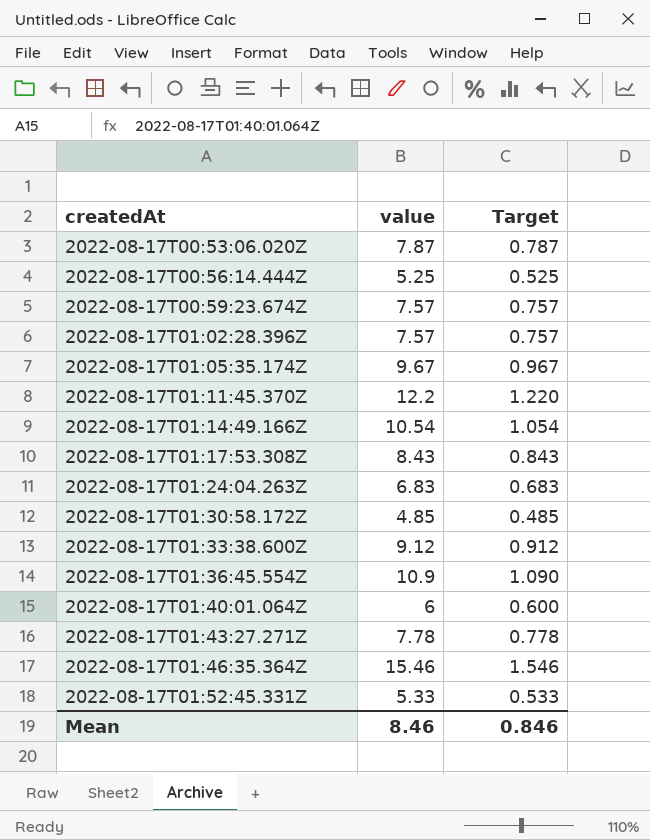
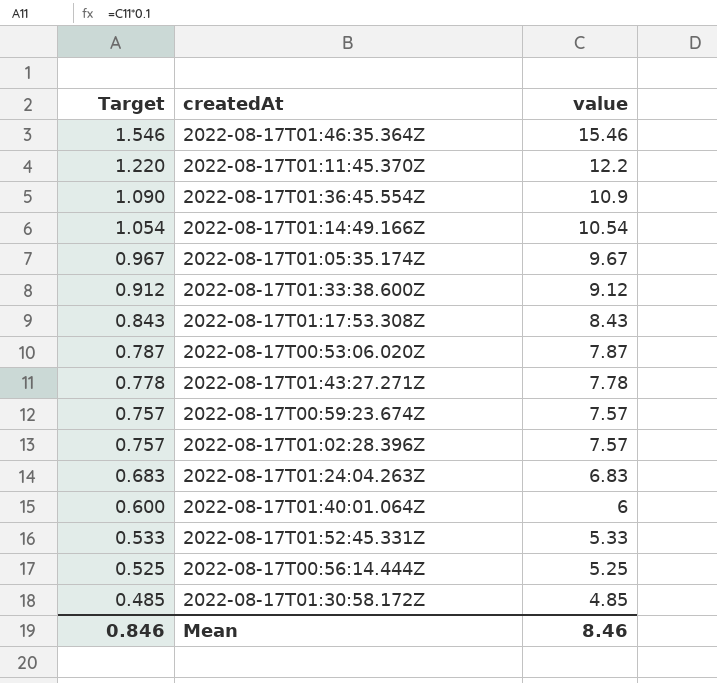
row order: createdAt ascending -> Target descending
column Target | position: 3 -> 1

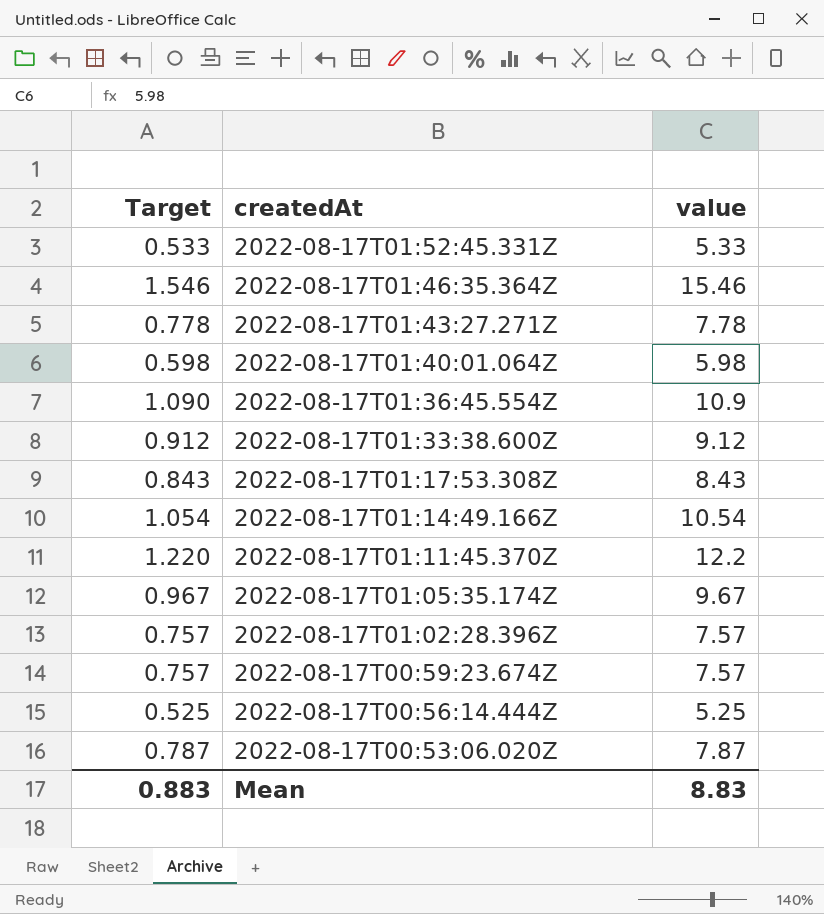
row order: Target descending -> createdAt descending
row 2022-08-17T01:24:04.263Z: 0.683 | 6.83 -> none
row 2022-08-17T01:30:58.172Z: 0.485 | 4.85 -> none
2022-08-17T01:40:01.064Z | Target: 0.600 -> 0.598
2022-08-17T01:40:01.064Z | value: 6 -> 5.98
Mean | Target: 0.846 -> 0.883
Mean | value: 8.46 -> 8.83

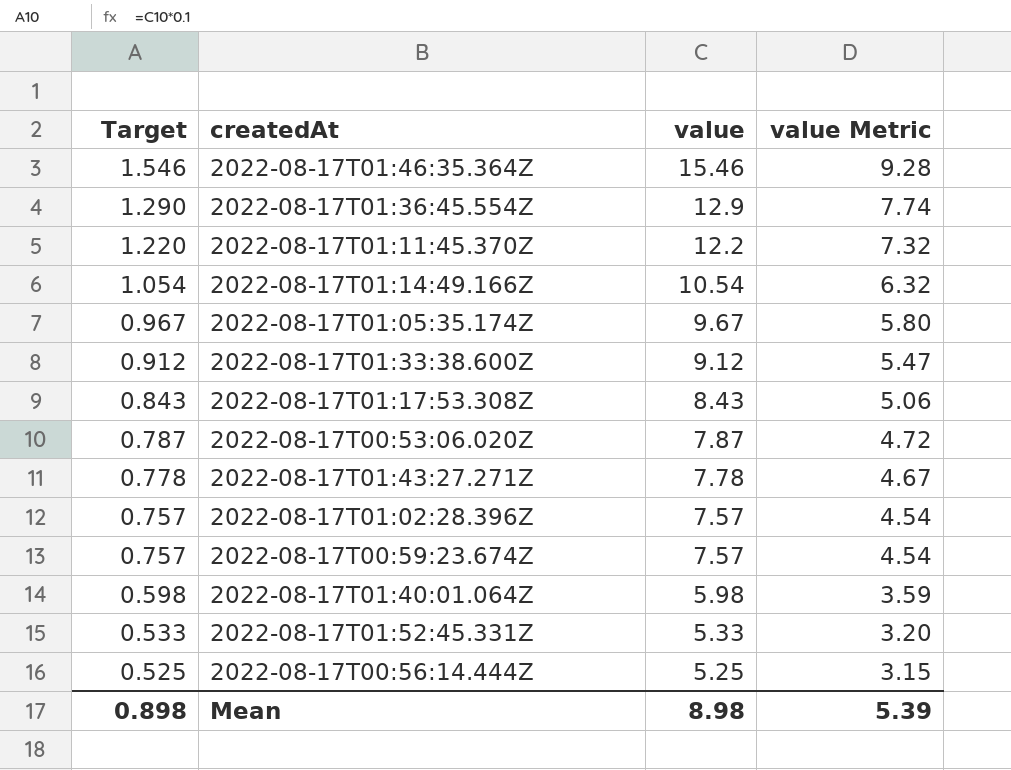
row order: createdAt descending -> Target descending
column value Metric | formula: none -> [value] * 0.6
2022-08-17T01:36:45.554Z | Target: 1.090 -> 1.290
2022-08-17T01:36:45.554Z | value: 10.9 -> 12.9
Mean | Target: 0.883 -> 0.898
Mean | value: 8.83 -> 8.98

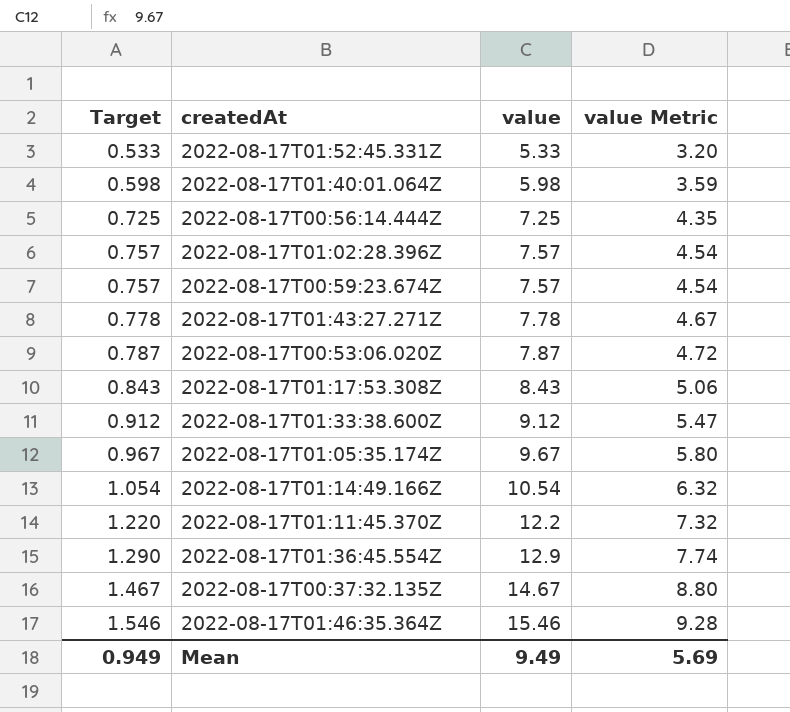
row order: Target descending -> Target ascending
2022-08-17T00:56:14.444Z | Target: 0.525 -> 0.725
2022-08-17T00:56:14.444Z | value: 5.25 -> 7.25
2022-08-17T00:56:14.444Z | value Metric: 3.15 -> 4.35
row 2022-08-17T00:37:32.135Z: none -> 1.467 | 14.67 | 8.80
Mean | Target: 0.898 -> 0.949
Mean | value: 8.98 -> 9.49
Mean | value Metric: 5.39 -> 5.69

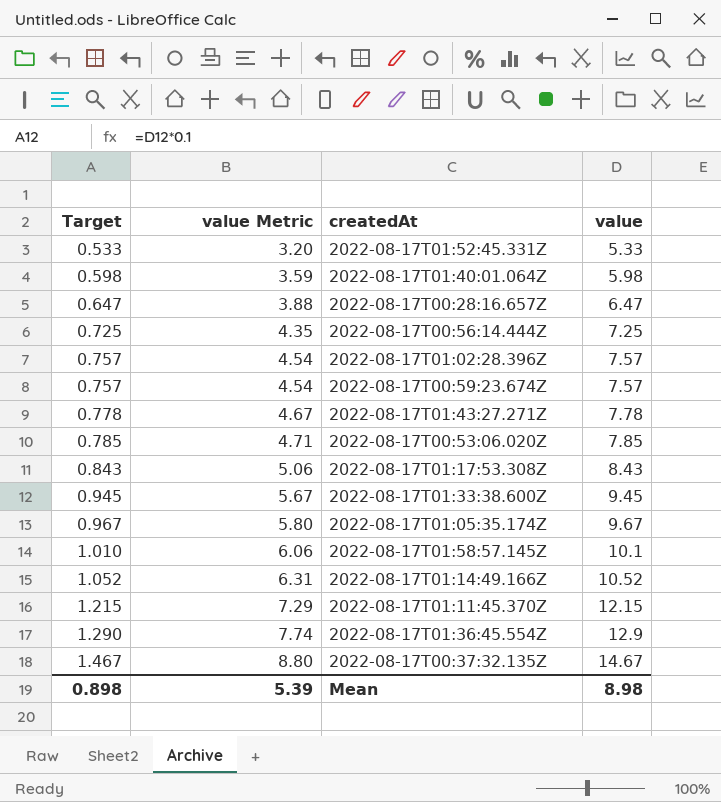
column value Metric | position: 4 -> 2
row 2022-08-17T01:46:35.364Z: 1.546 | 15.46 | 9.28 -> none
row 2022-08-17T00:28:16.657Z: none -> 0.647 | 3.88 | 6.47
2022-08-17T00:53:06.020Z | Target: 0.787 -> 0.785
2022-08-17T00:53:06.020Z | value Metric: 4.72 -> 4.71
2022-08-17T00:53:06.020Z | value: 7.87 -> 7.85
2022-08-17T01:33:38.600Z | Target: 0.912 -> 0.945
2022-08-17T01:33:38.600Z | value Metric: 5.47 -> 5.67
2022-08-17T01:33:38.600Z | value: 9.12 -> 9.45
row 2022-08-17T01:58:57.145Z: none -> 1.010 | 6.06 | 10.1
2022-08-17T01:14:49.166Z | Target: 1.054 -> 1.052
2022-08-17T01:14:49.166Z | value Metric: 6.32 -> 6.31
2022-08-17T01:14:49.166Z | value: 10.54 -> 10.52
2022-08-17T01:11:45.370Z | Target: 1.220 -> 1.215
2022-08-17T01:11:45.370Z | value Metric: 7.32 -> 7.29
2022-08-17T01:11:45.370Z | value: 12.2 -> 12.15
Mean | Target: 0.949 -> 0.898
Mean | value Metric: 5.69 -> 5.39
Mean | value: 9.49 -> 8.98

